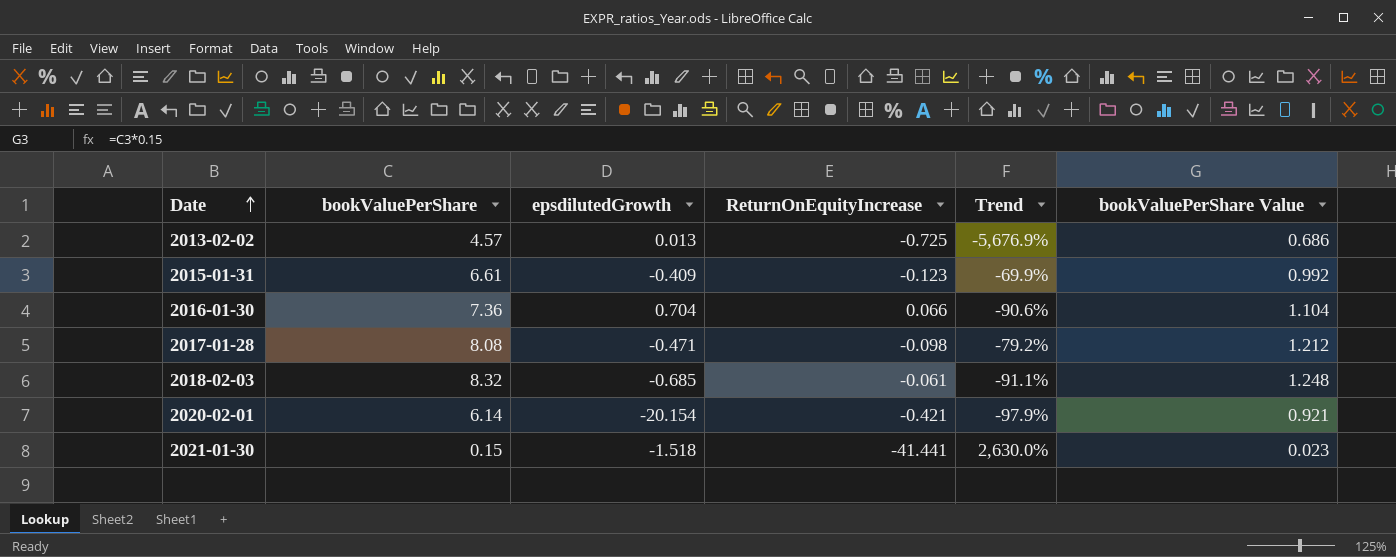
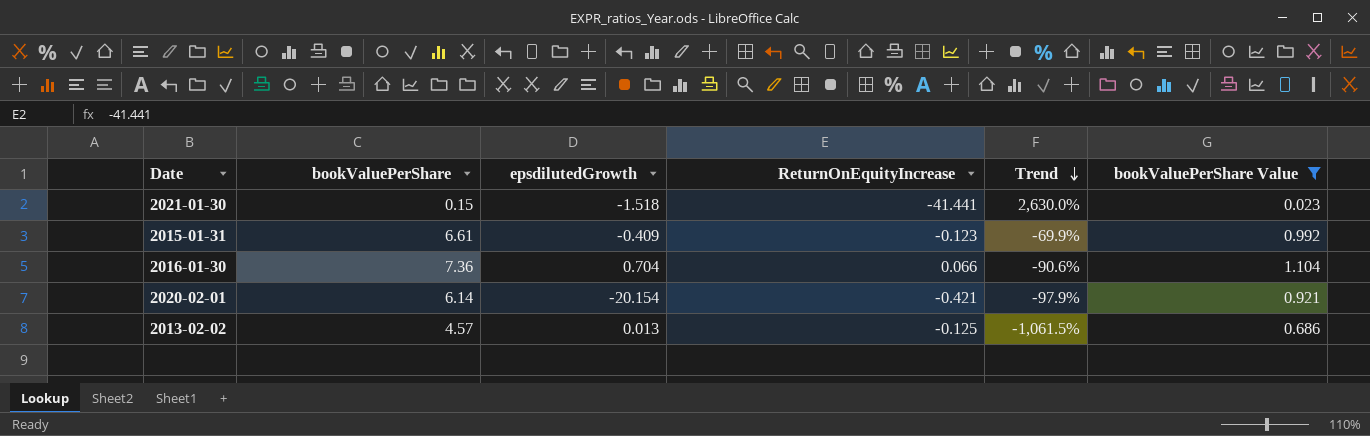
filter: none -> bookValuePerShare Value <= 1.104
row order: Date ascending -> Trend descending
2013-02-02 | ReturnOnEquityIncrease: -0.725 -> -0.125
2013-02-02 | Trend: -5,676.9% -> -1,061.5%

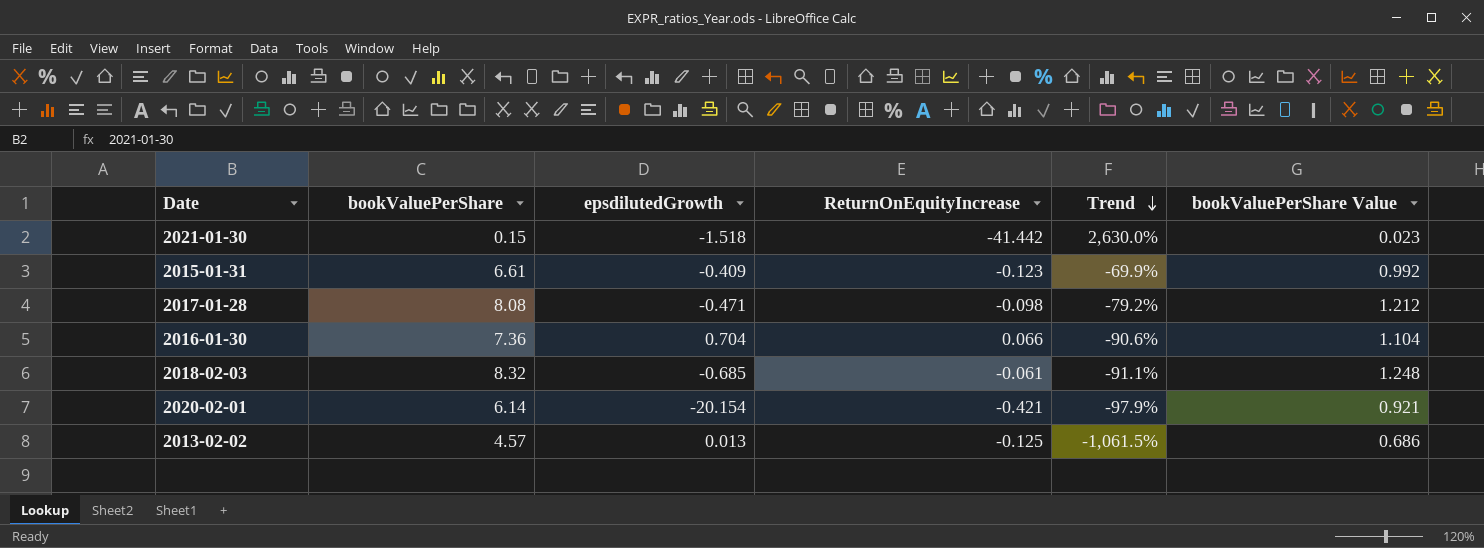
filter: bookValuePerShare Value <= 1.104 -> none
2021-01-30 | ReturnOnEquityIncrease: -41.441 -> -41.442

